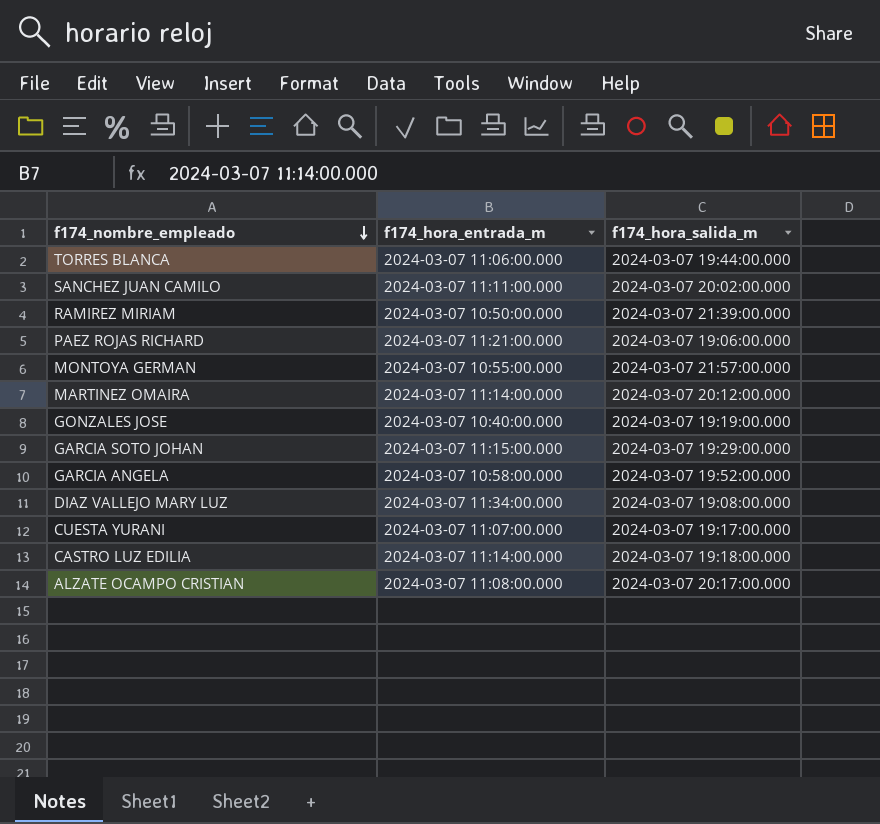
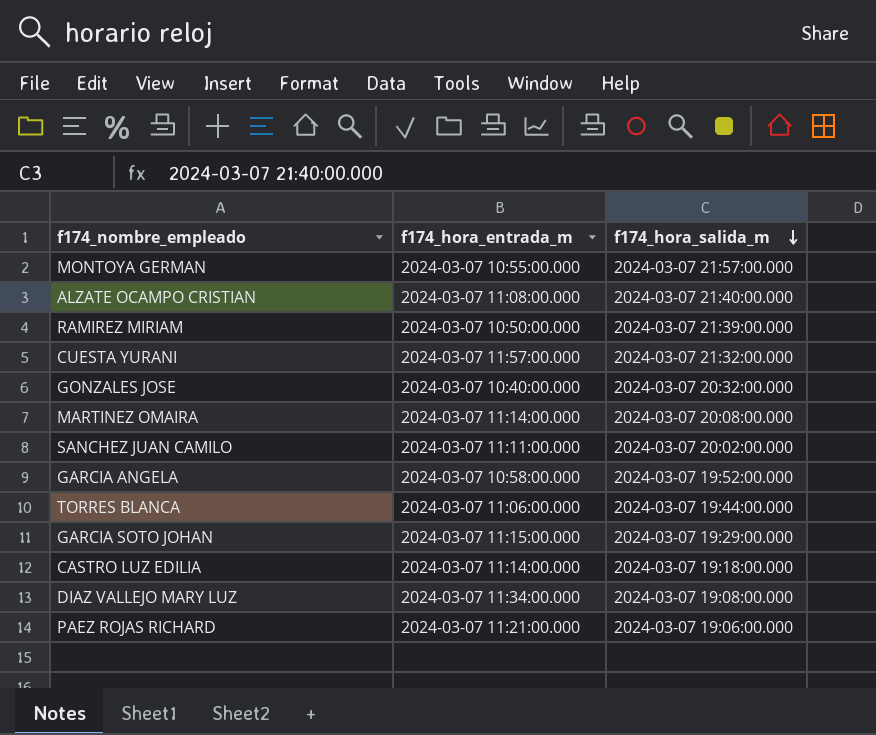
row order: f174_nombre_empleado descending -> f174_hora_salida_m descending
ALZATE OCAMPO CRISTIAN | f174_hora_salida_m: 2024-03-07 20:17:00.000 -> 2024-03-07 21:40:00.000
CUESTA YURANI | f174_hora_entrada_m: 2024-03-07 11:07:00.000 -> 2024-03-07 11:57:00.000
CUESTA YURANI | f174_hora_salida_m: 2024-03-07 19:17:00.000 -> 2024-03-07 21:32:00.000
GONZALES JOSE | f174_hora_salida_m: 2024-03-07 19:19:00.000 -> 2024-03-07 20:32:00.000
MARTINEZ OMAIRA | f174_hora_salida_m: 2024-03-07 20:12:00.000 -> 2024-03-07 20:08:00.000

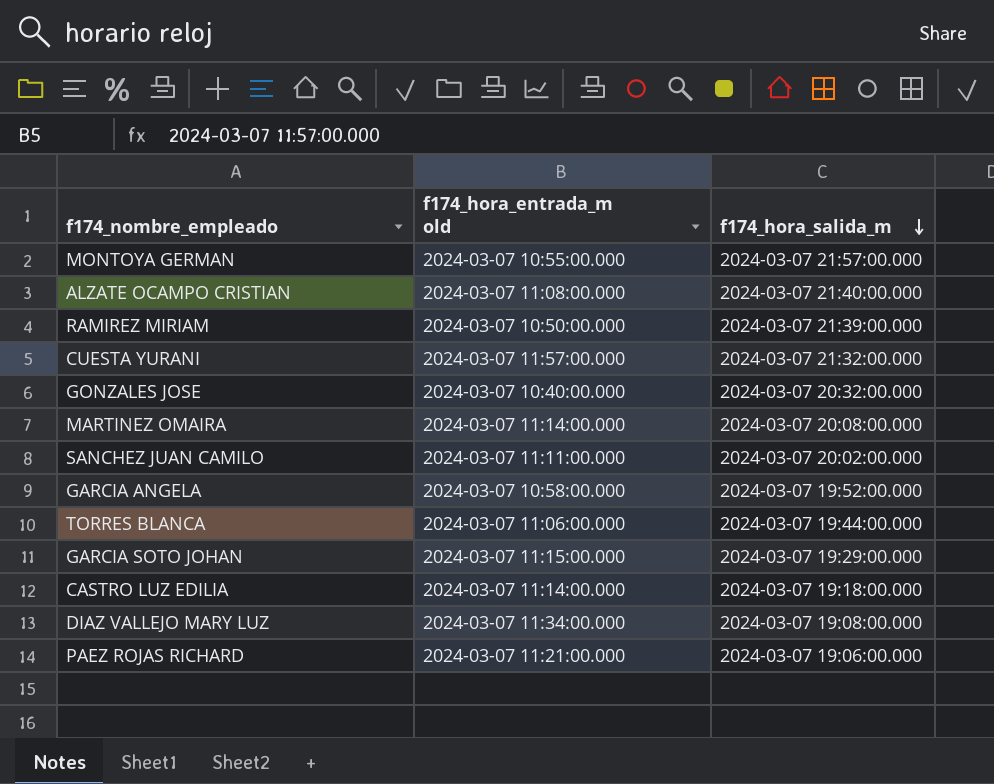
column name: f174_hora_entrada_m -> f174_hora_entrada_m old

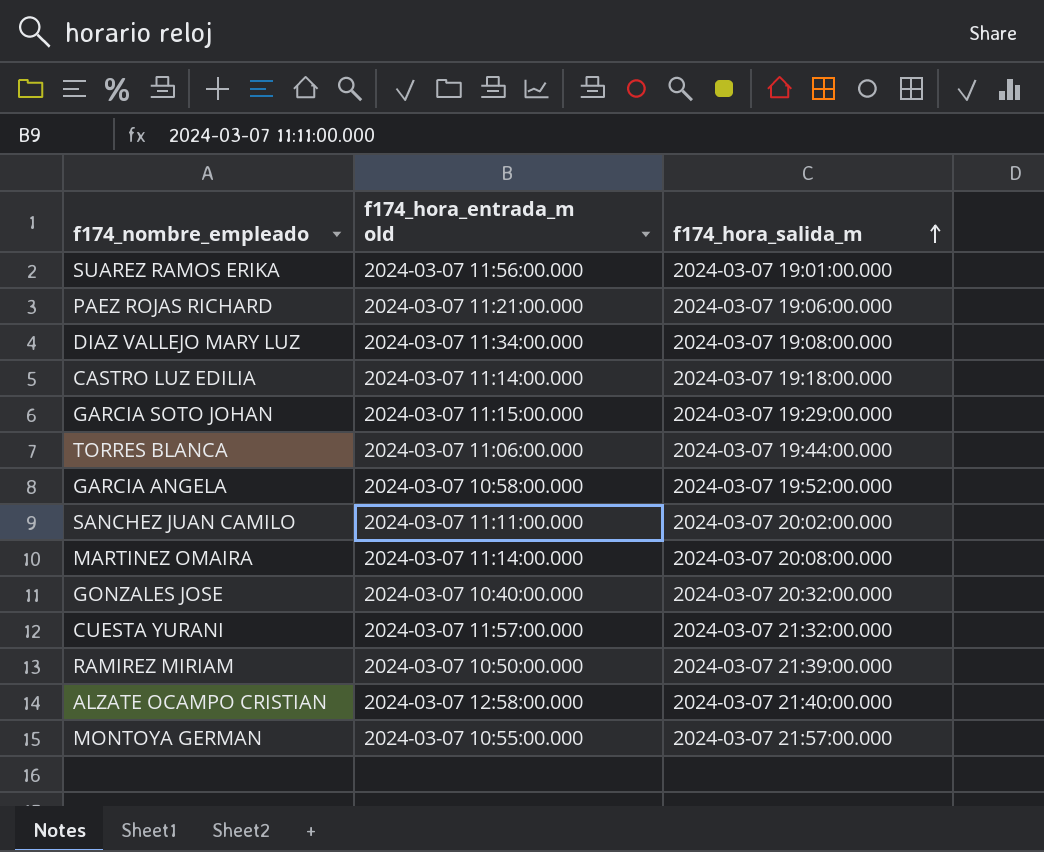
row order: f174_hora_salida_m descending -> f174_hora_salida_m ascending
row SUAREZ RAMOS ERIKA: none -> 2024-03-07 11:56:00.000 | 2024-03-07 19:01:00.000
ALZATE OCAMPO CRISTIAN | f174_hora_entrada_m old: 2024-03-07 11:08:00.000 -> 2024-03-07 12:58:00.000

